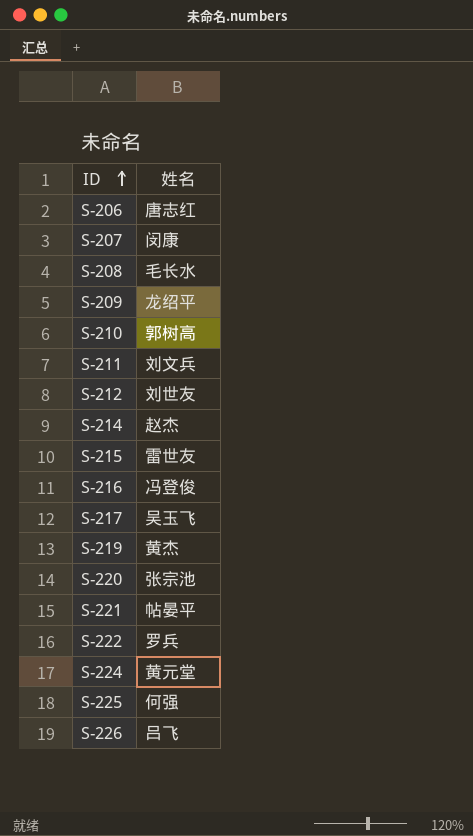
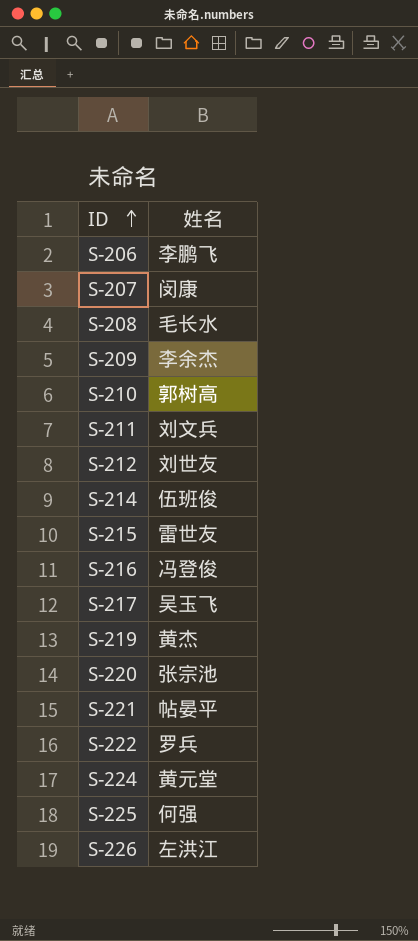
S-206 | 姓名: 唐志红 -> 李鹏飞
S-209 | 姓名: 龙绍平 -> 李余杰
S-214 | 姓名: 赵杰 -> 伍班俊
S-226 | 姓名: 吕飞 -> 左洪江

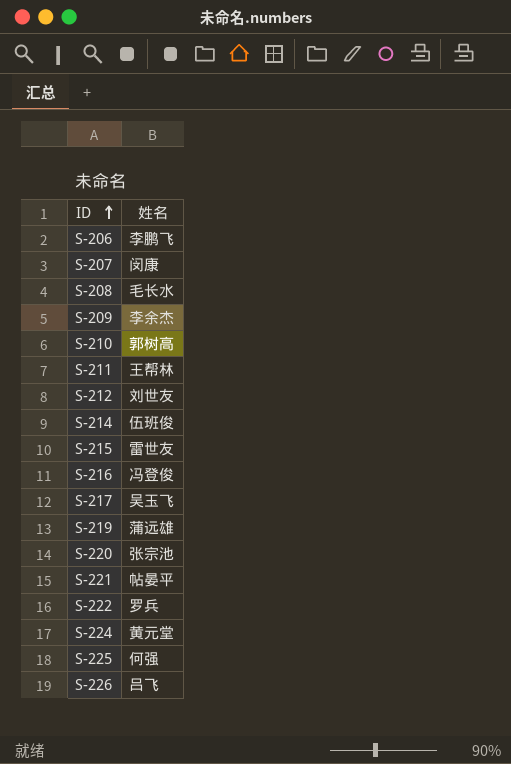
S-211 | 姓名: 刘文兵 -> 王帮林
S-219 | 姓名: 黄杰 -> 蒲远雄
S-226 | 姓名: 左洪江 -> 吕飞

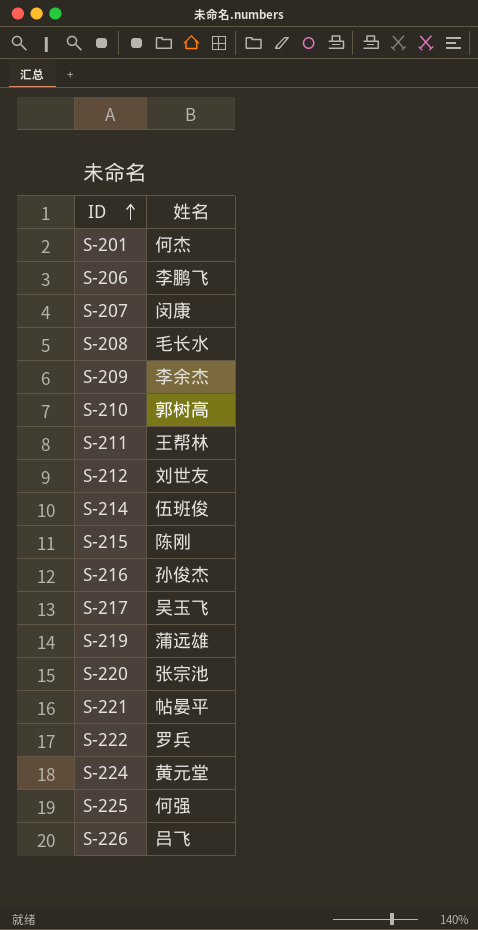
row S-201: none -> 何杰
S-215 | 姓名: 雷世友 -> 陈刚
S-216 | 姓名: 冯登俊 -> 孙俊杰

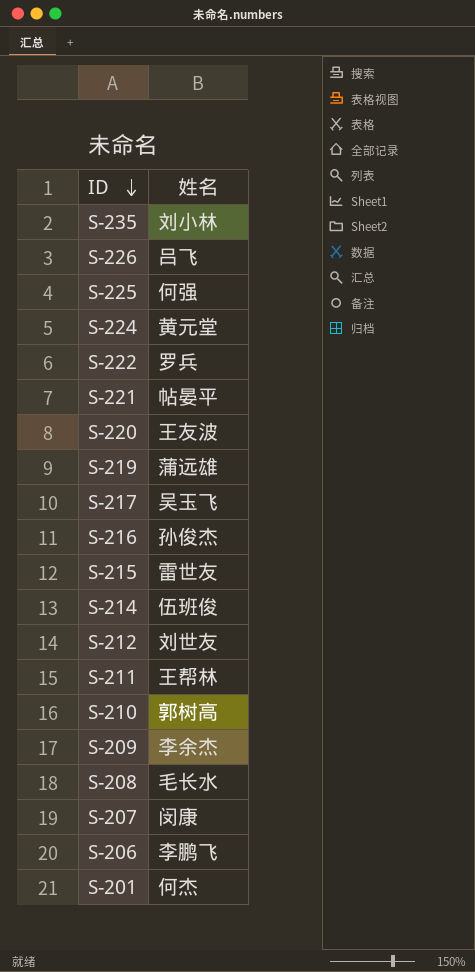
row order: ID ascending -> ID descending
row S-235: none -> 刘小林
S-220 | 姓名: 张宗池 -> 王友波
S-215 | 姓名: 陈刚 -> 雷世友

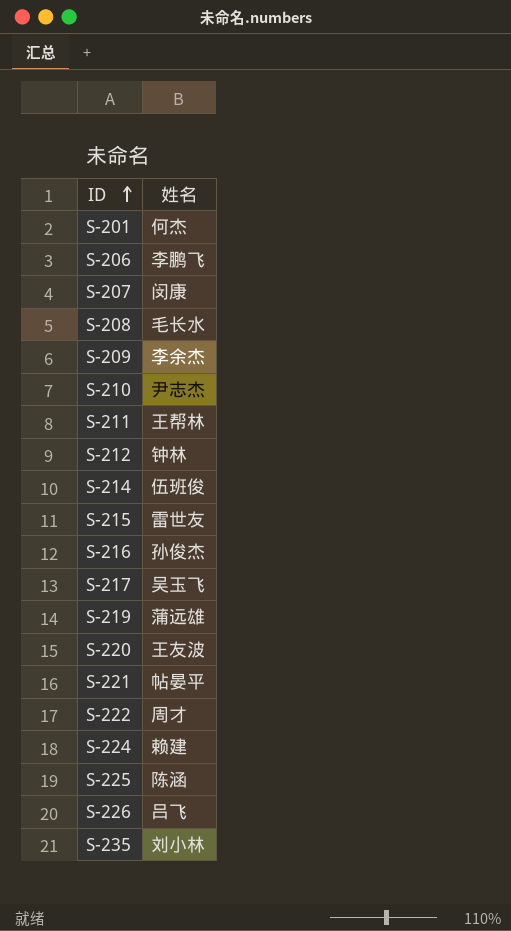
row order: ID descending -> ID ascending
S-210 | 姓名: 郭树高 -> 尹志杰
S-212 | 姓名: 刘世友 -> 钟林
S-222 | 姓名: 罗兵 -> 周才
S-224 | 姓名: 黄元堂 -> 赖建
S-225 | 姓名: 何强 -> 陈涵

